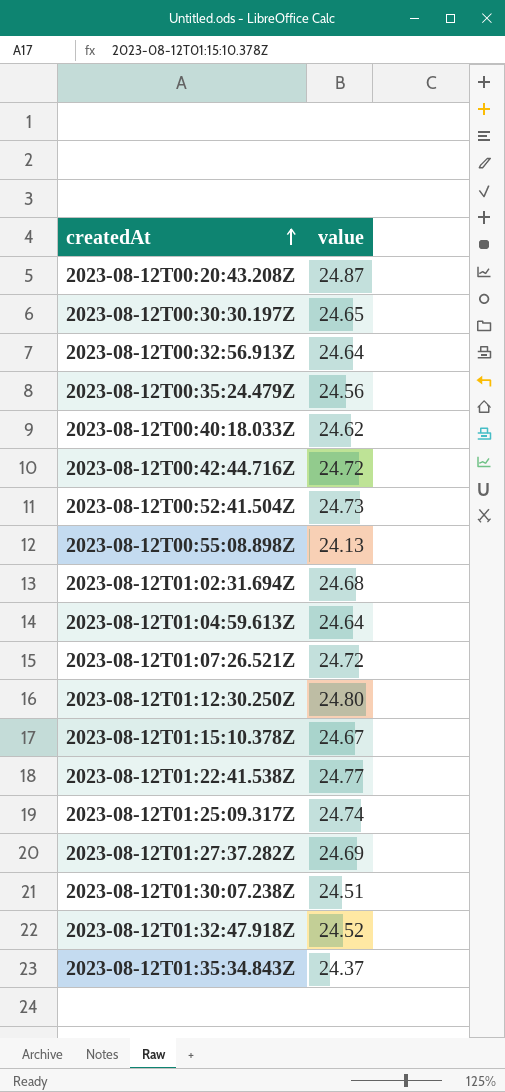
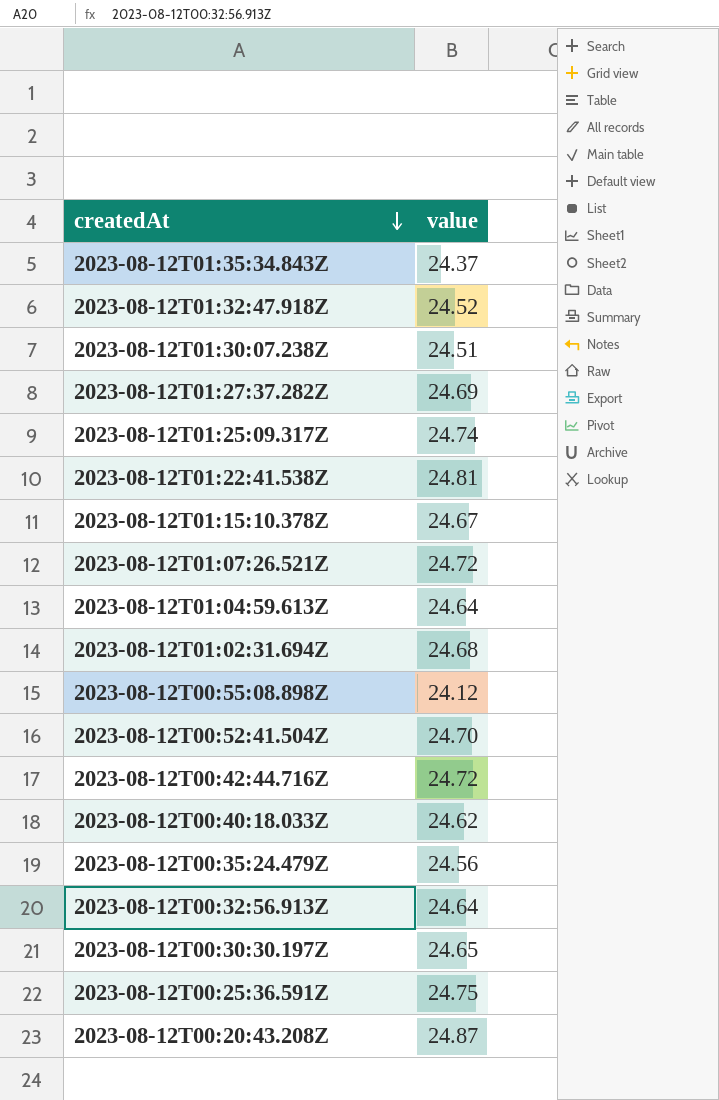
row order: createdAt ascending -> createdAt descending
row 2023-08-12T01:12:30.250Z: 24.80 -> none
2023-08-12T01:22:41.538Z | value: 24.77 -> 24.81
2023-08-12T00:55:08.898Z | value: 24.13 -> 24.12
2023-08-12T00:52:41.504Z | value: 24.73 -> 24.70
row 2023-08-12T00:25:36.591Z: none -> 24.75

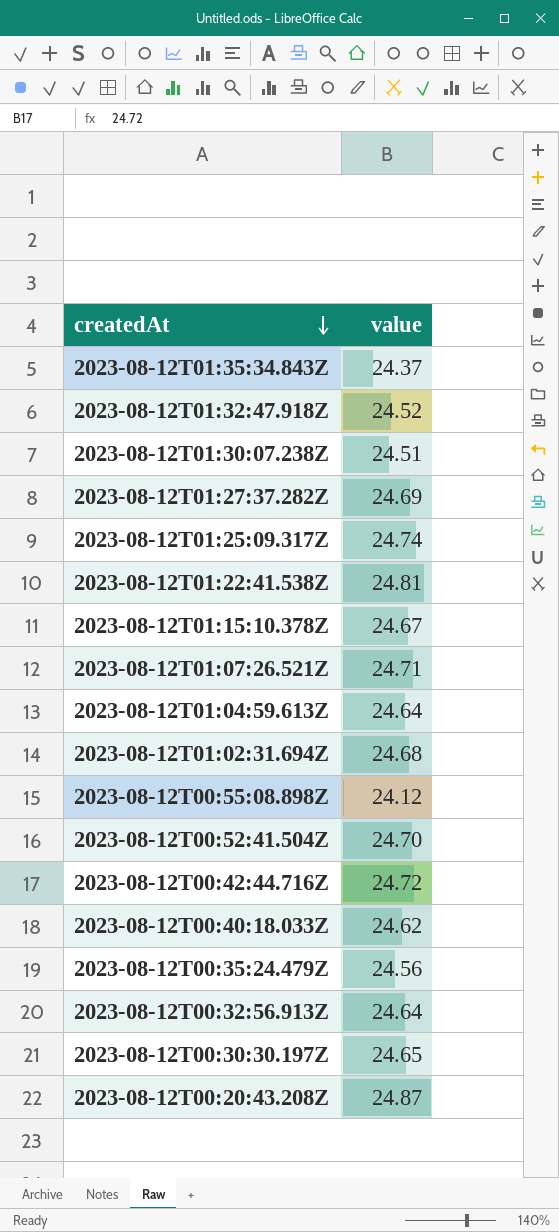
row 2023-08-12T00:25:36.591Z: 24.75 -> none
2023-08-12T01:07:26.521Z | value: 24.72 -> 24.71

